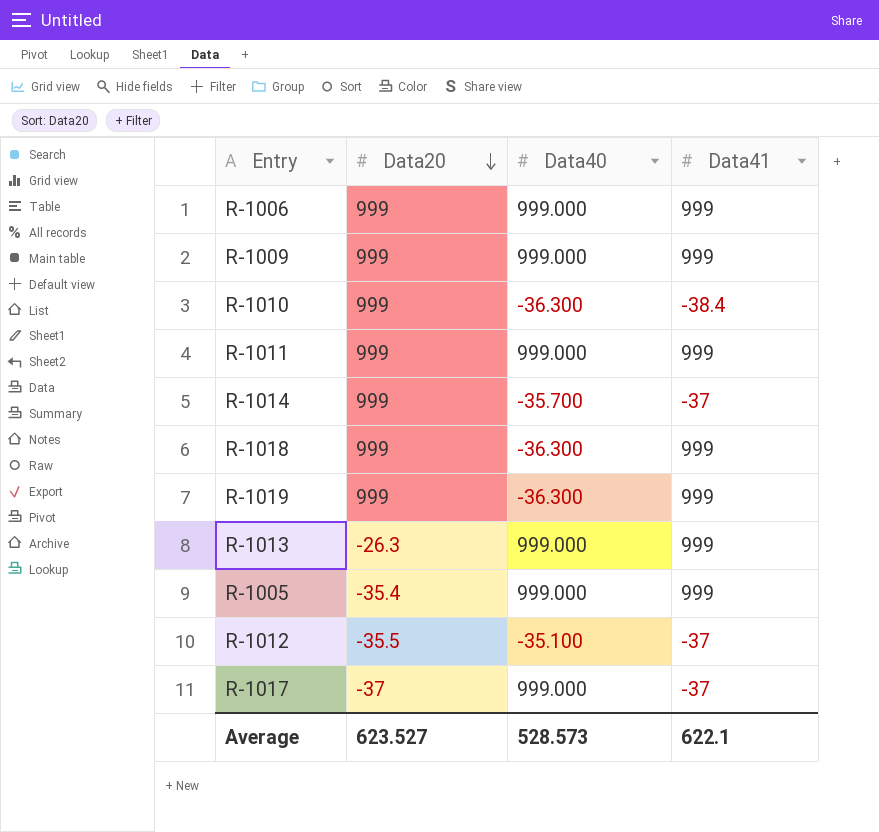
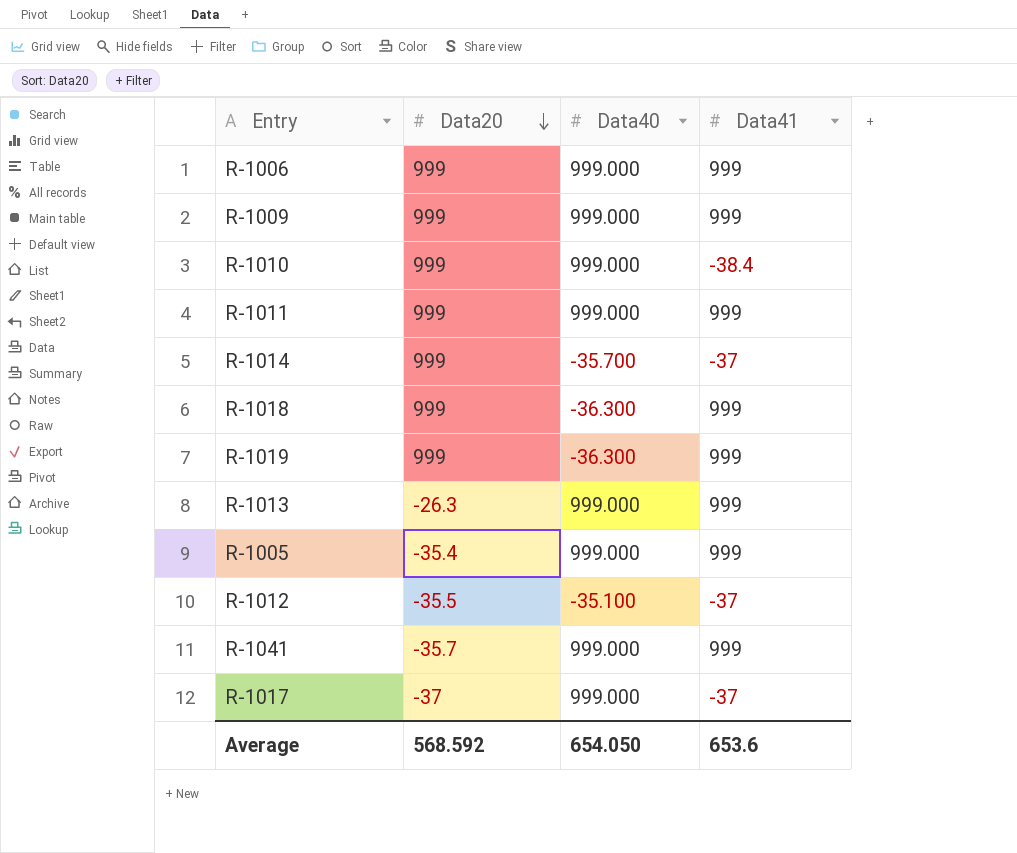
R-1010 | Data40: -36.300 -> 999.000
row R-1041: none -> -35.7 | 999.000 | 999
Average | Data20: 623.527 -> 568.592
Average | Data40: 528.573 -> 654.050
Average | Data41: 622.1 -> 653.6

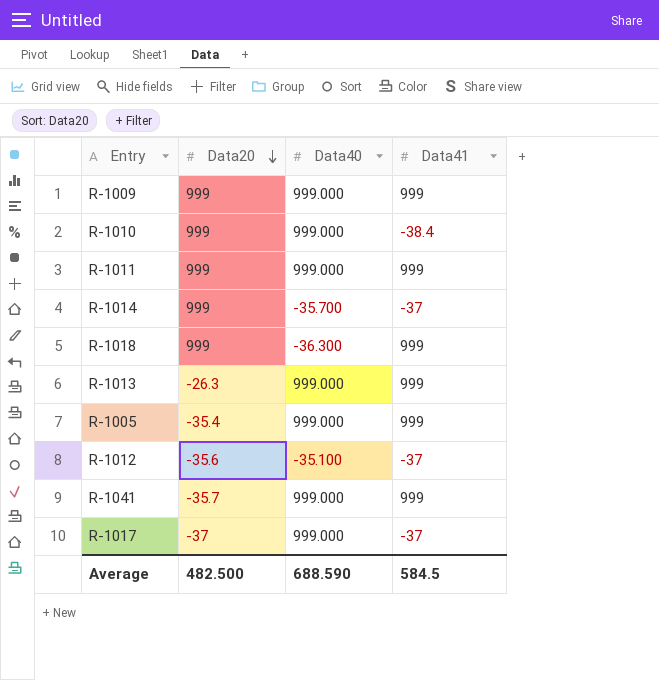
row R-1006: 999 | 999.000 | 999 -> none
row R-1019: 999 | -36.300 | 999 -> none
R-1012 | Data20: -35.5 -> -35.6
Average | Data20: 568.592 -> 482.500
Average | Data40: 654.050 -> 688.590
Average | Data41: 653.6 -> 584.5

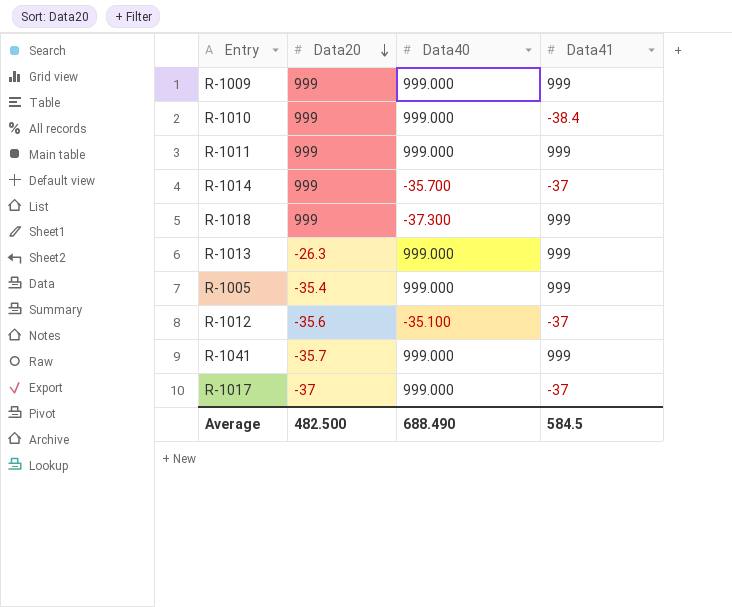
R-1018 | Data40: -36.300 -> -37.300
Average | Data40: 688.590 -> 688.490

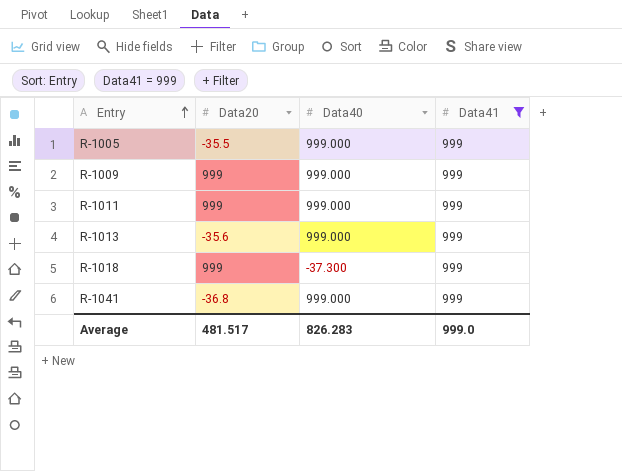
filter: none -> Data41 = 999
row order: Data20 descending -> Entry ascending
R-1005 | Data20: -35.4 -> -35.5
R-1013 | Data20: -26.3 -> -35.6
R-1041 | Data20: -35.7 -> -36.8
Average | Data20: 482.500 -> 481.517
Average | Data40: 688.490 -> 826.283
Average | Data41: 584.5 -> 999.0

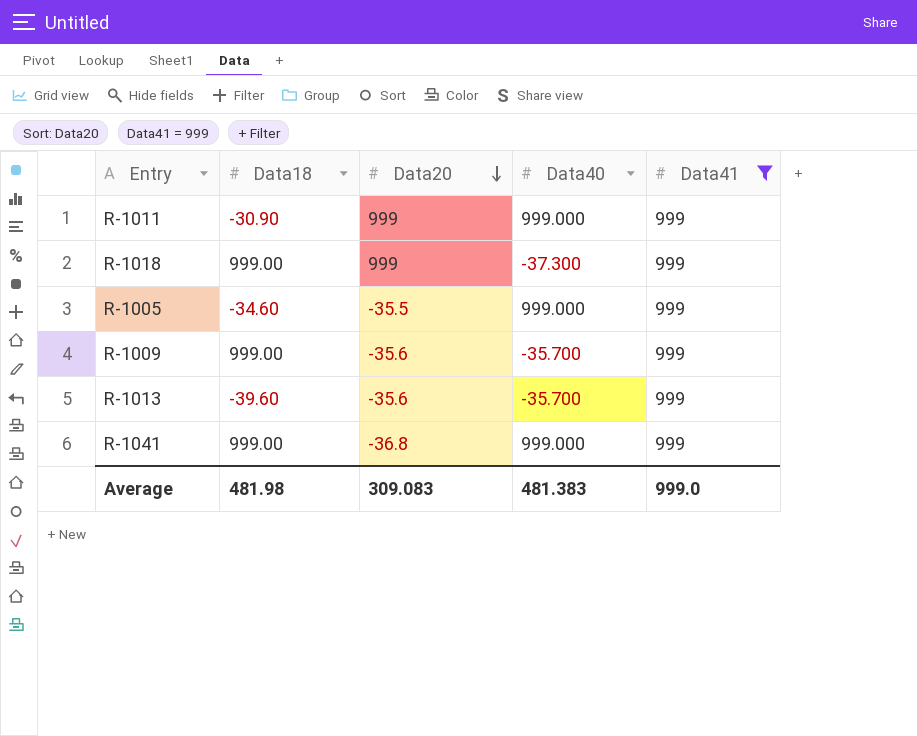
row order: Entry ascending -> Data20 descending
column Data18 | position: none -> 2
R-1009 | Data20: 999 -> -35.6
R-1009 | Data40: 999.000 -> -35.700
R-1013 | Data40: 999.000 -> -35.700
Average | Data20: 481.517 -> 309.083
Average | Data40: 826.283 -> 481.383

